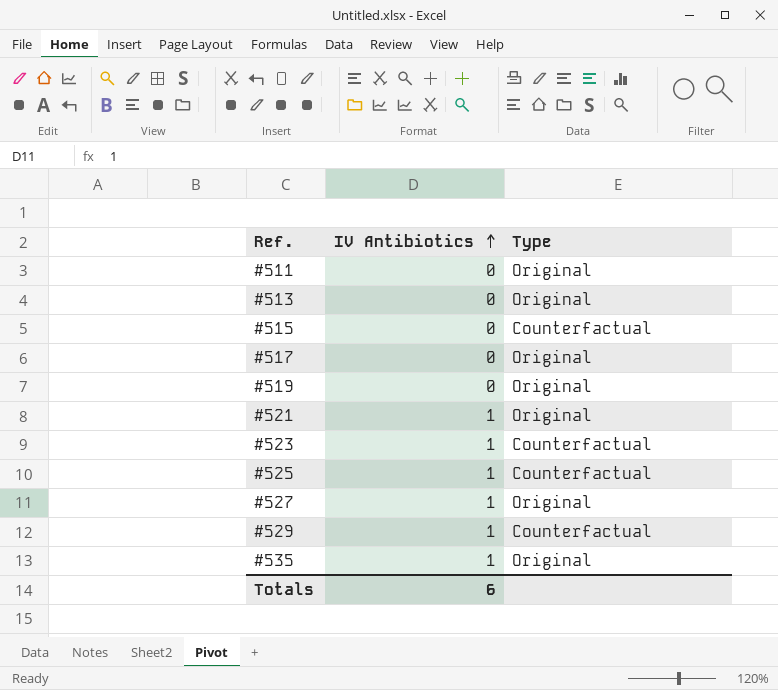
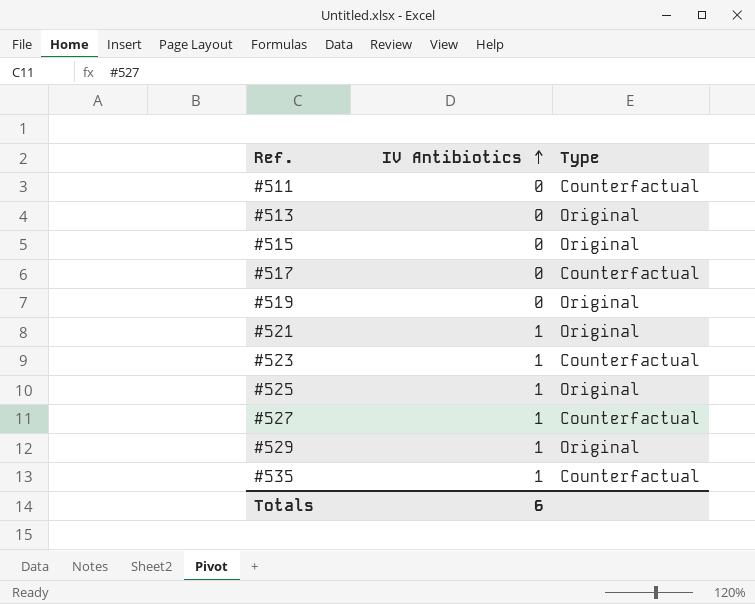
#511 | Type: Original -> Counterfactual
#515 | Type: Counterfactual -> Original
#517 | Type: Original -> Counterfactual
#525 | Type: Counterfactual -> Original
#527 | Type: Original -> Counterfactual
#529 | Type: Counterfactual -> Original
#535 | Type: Original -> Counterfactual

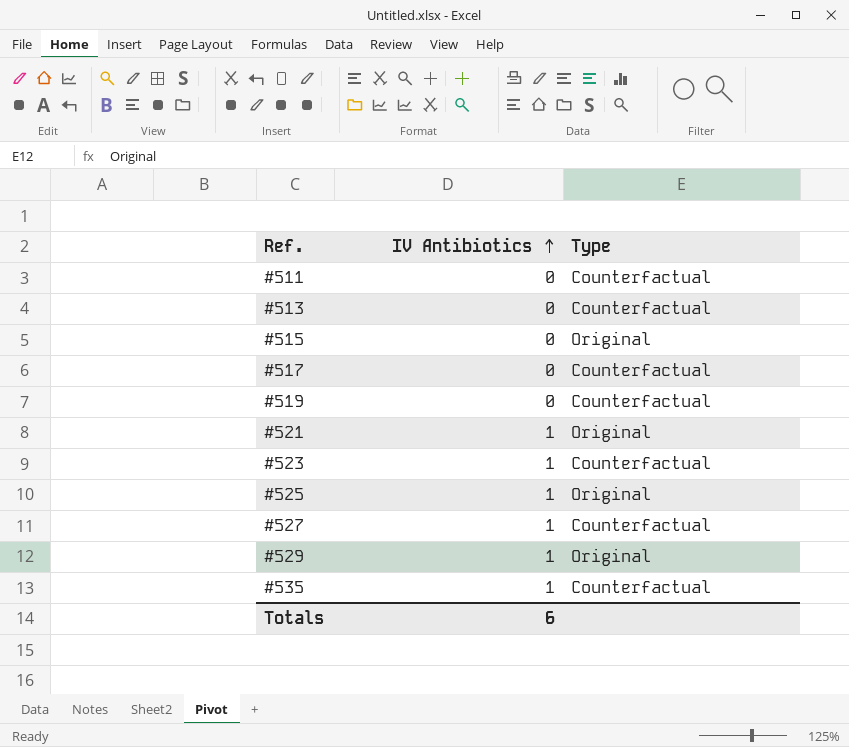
#513 | Type: Original -> Counterfactual
#519 | Type: Original -> Counterfactual

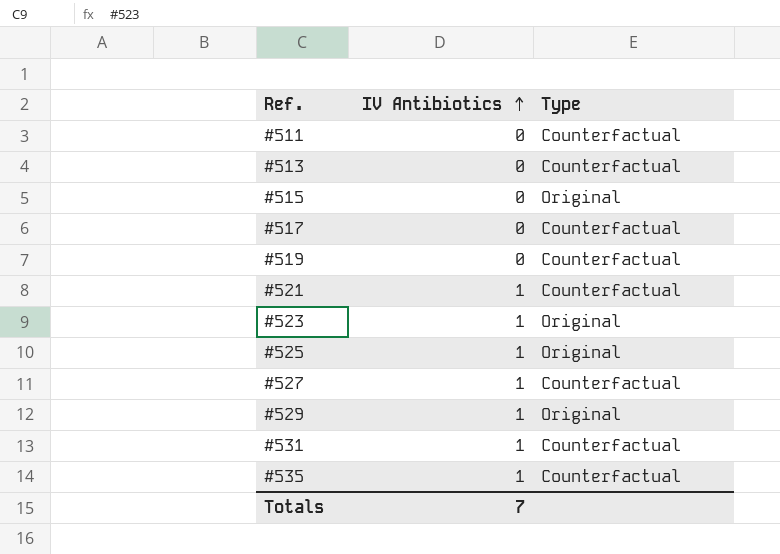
#521 | Type: Original -> Counterfactual
#523 | Type: Counterfactual -> Original
row #531: none -> 1 | Counterfactual
Totals | IV Antibiotics: 6 -> 7

